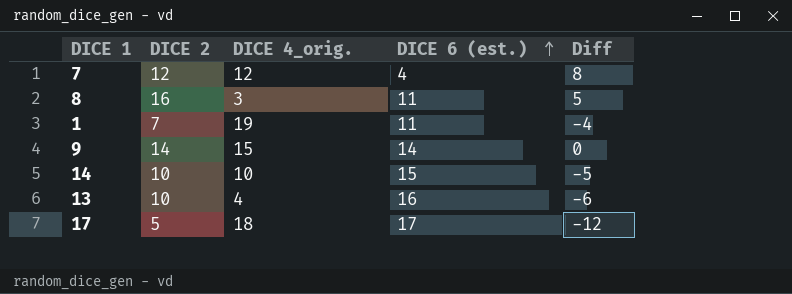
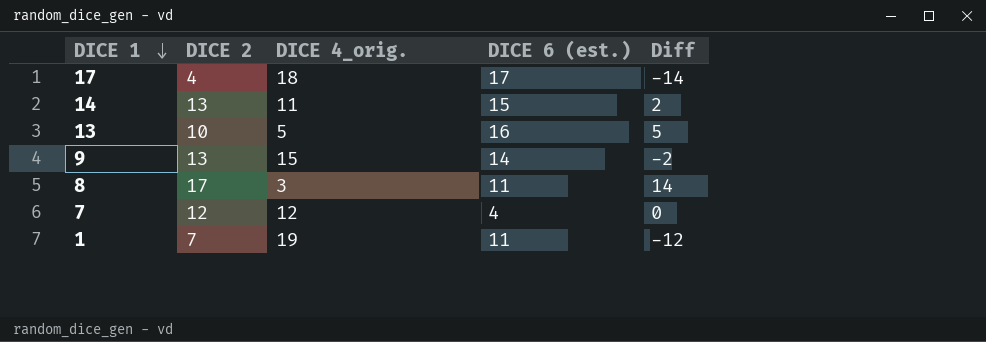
row order: DICE 6 (est.) ascending -> DICE 1 descending
column Diff | formula: [DICE 2] - [DICE 6 (est.)] -> [DICE 2] - [DICE 4_orig.]
17 | DICE 2: 5 -> 4
14 | DICE 2: 10 -> 13
14 | DICE 4_orig.: 10 -> 11
13 | DICE 4_orig.: 4 -> 5
9 | DICE 2: 14 -> 13
8 | DICE 2: 16 -> 17

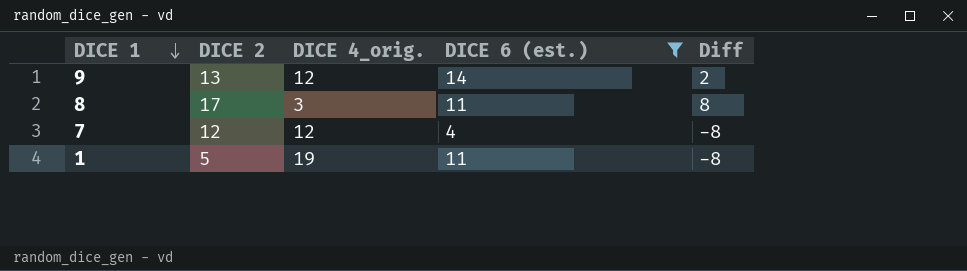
filter: none -> DICE 6 (est.) <= 14
column Diff | formula: [DICE 2] - [DICE 4_orig.] -> [DICE 6 (est.)] - [DICE 4_orig.]
9 | DICE 4_orig.: 15 -> 12
1 | DICE 2: 7 -> 5

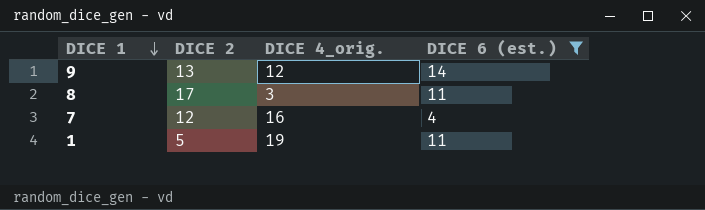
column Diff | formula: [DICE 6 (est.)] - [DICE 4_orig.] -> none
7 | DICE 4_orig.: 12 -> 16

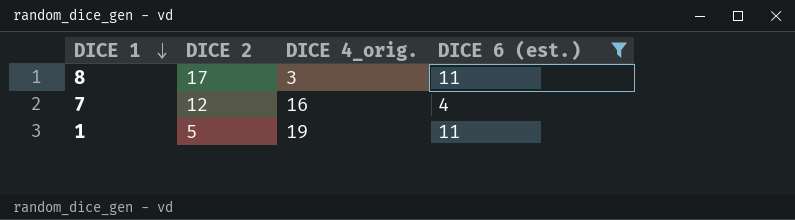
row 9: 13 | 12 | 14 -> none

